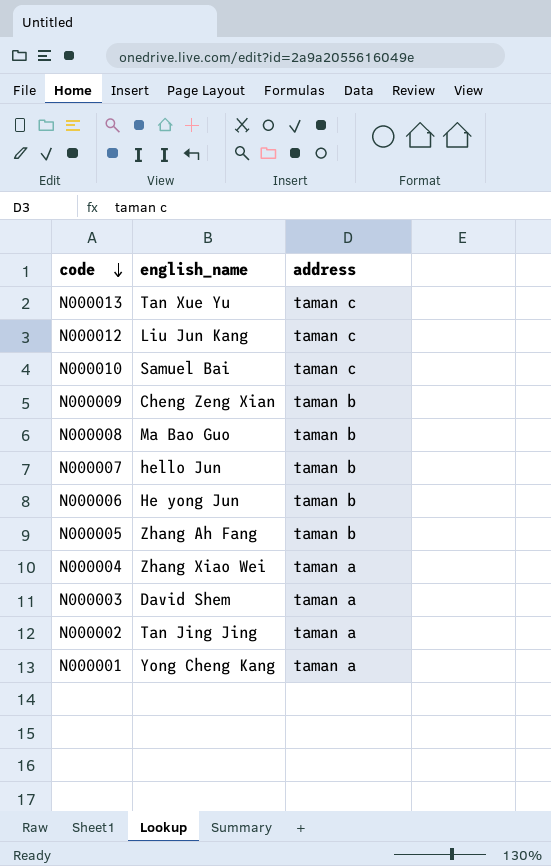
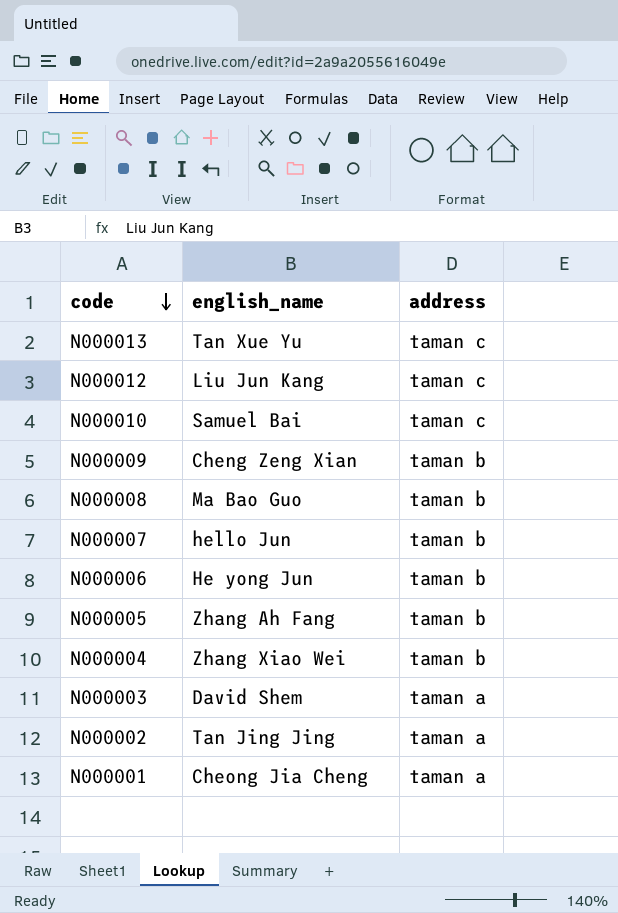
N000004 | address: taman a -> taman b
N000001 | english_name: Yong Cheng Kang -> Cheong Jia Cheng

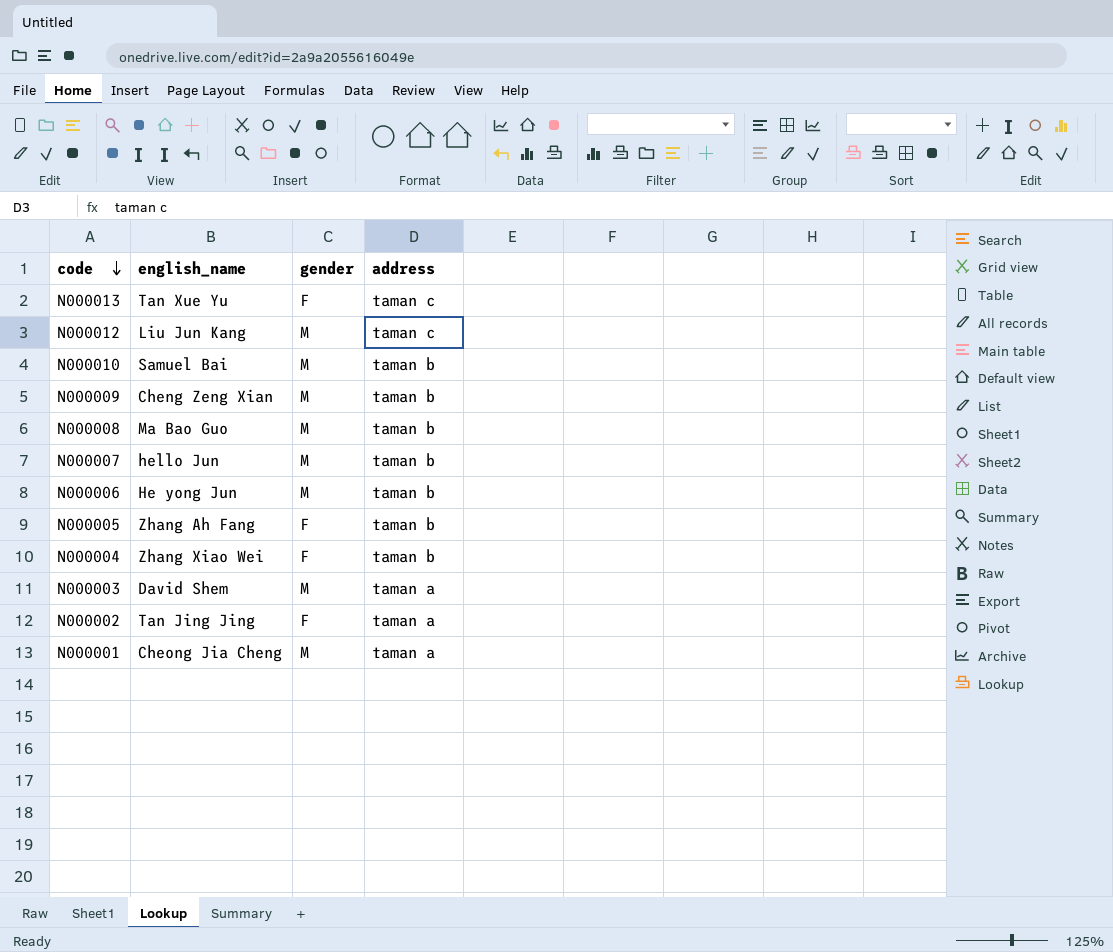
column gender | position: none -> 3
N000010 | address: taman c -> taman b

